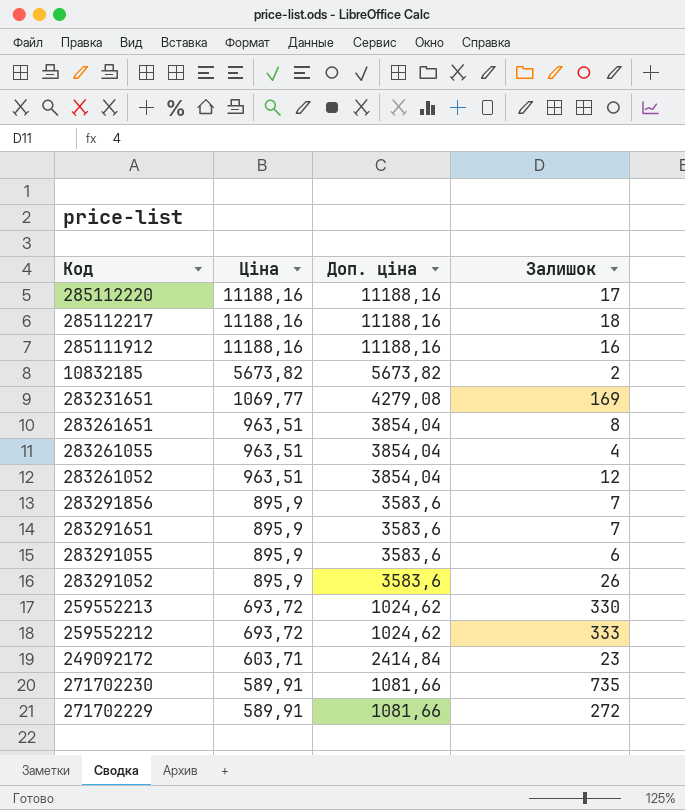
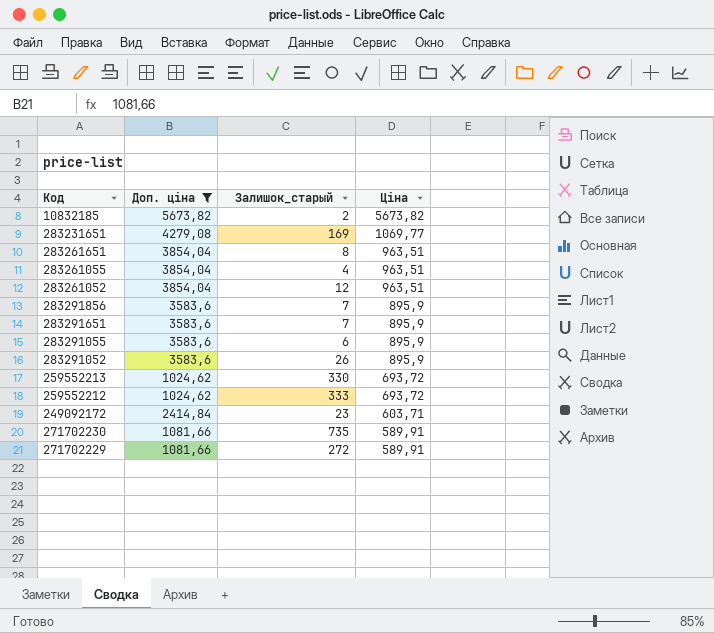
filter: none -> Доп. ціна != 11188,16
column name: Залишок -> Залишок_старый
column Ціна | position: 2 -> 4

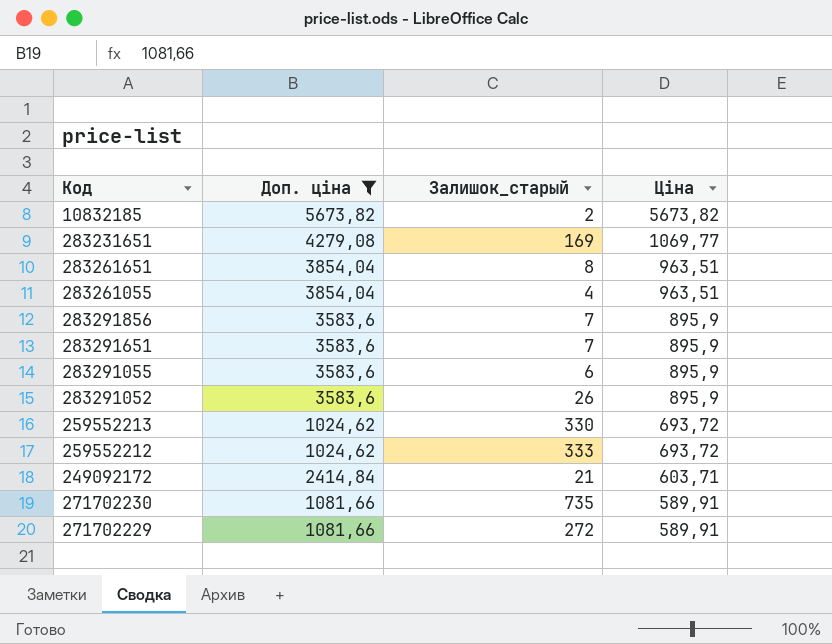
row 283261052: 3854,04 | 12 | 963,51 -> none
249092172 | Залишок_старый: 23 -> 21

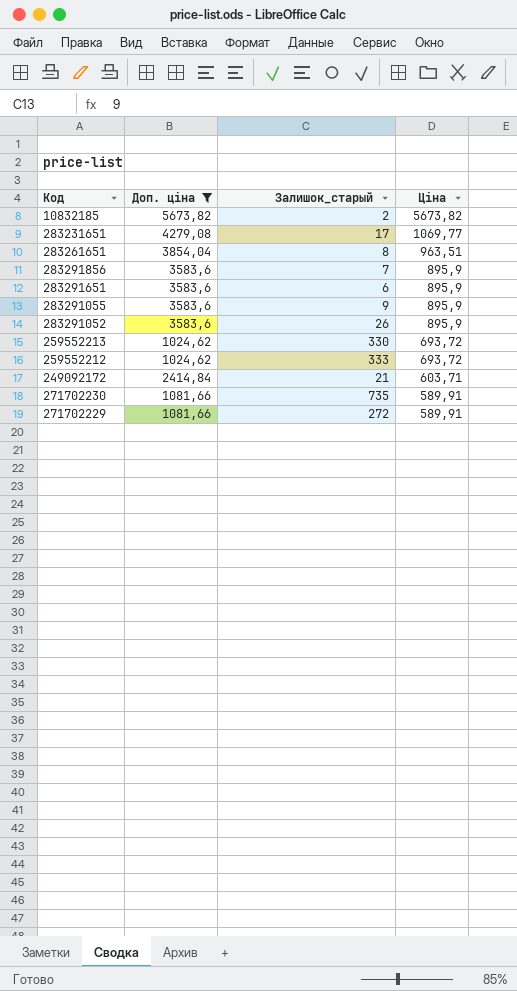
row 283261055: 3854,04 | 4 | 963,51 -> none
283231651 | Залишок_старый: 169 -> 17
283291651 | Залишок_старый: 7 -> 6
283291055 | Залишок_старый: 6 -> 9

